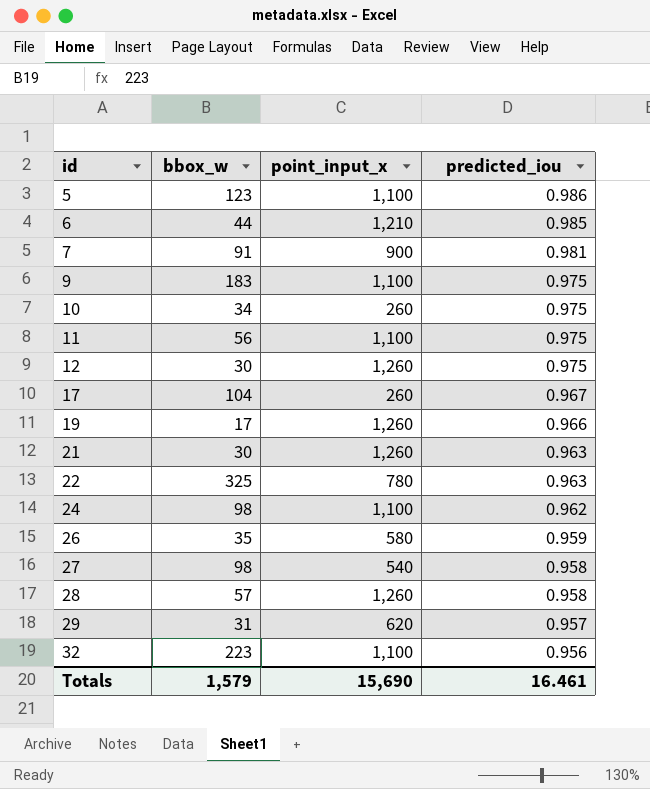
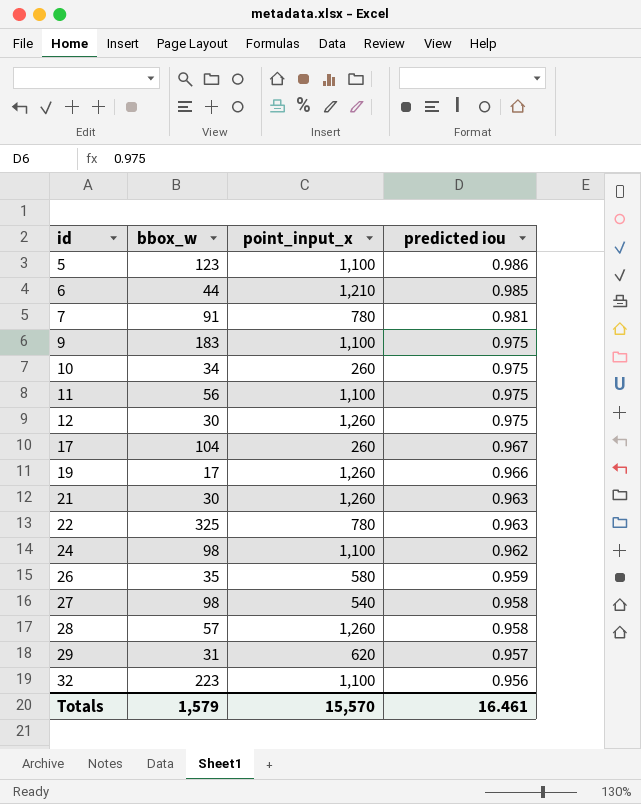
column name: predicted_iou -> predicted iou
7 | point_input_x: 900 -> 780
Totals | point_input_x: 15,690 -> 15,570

